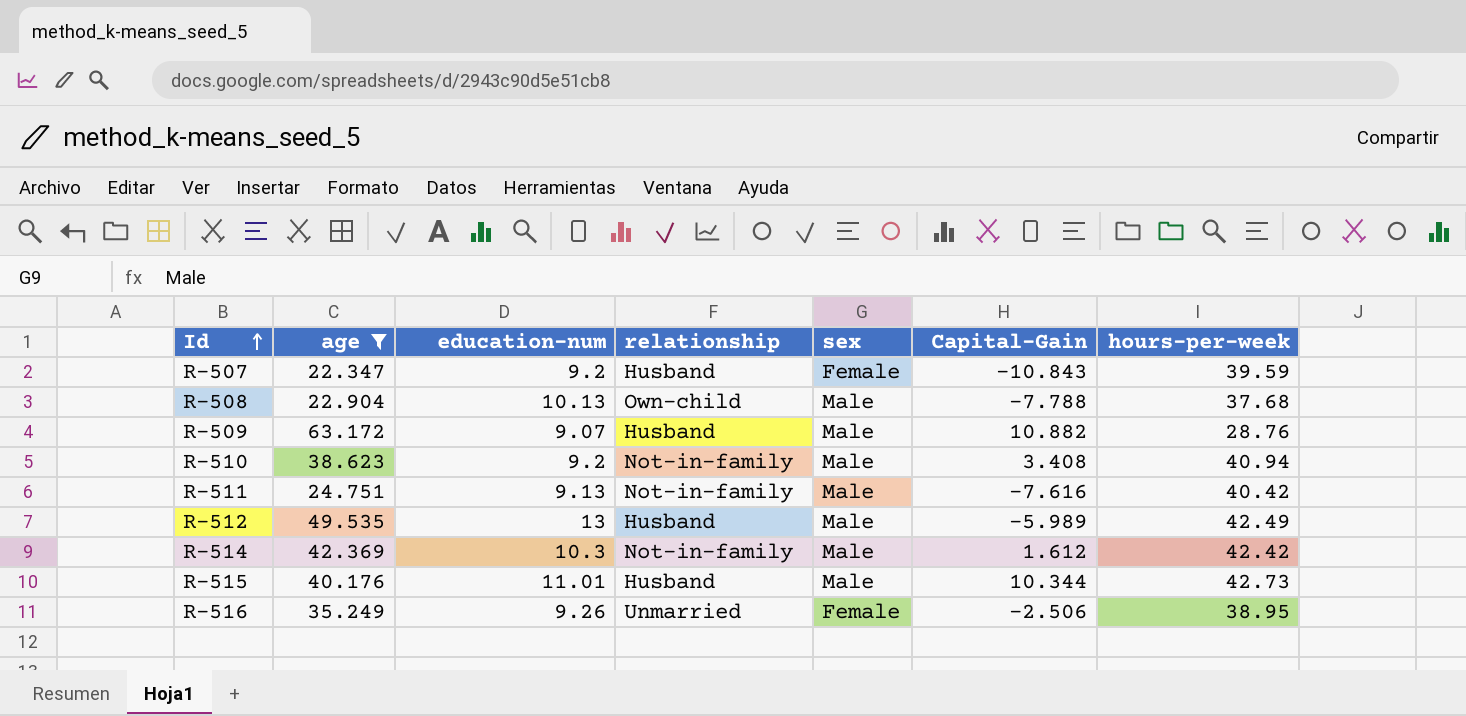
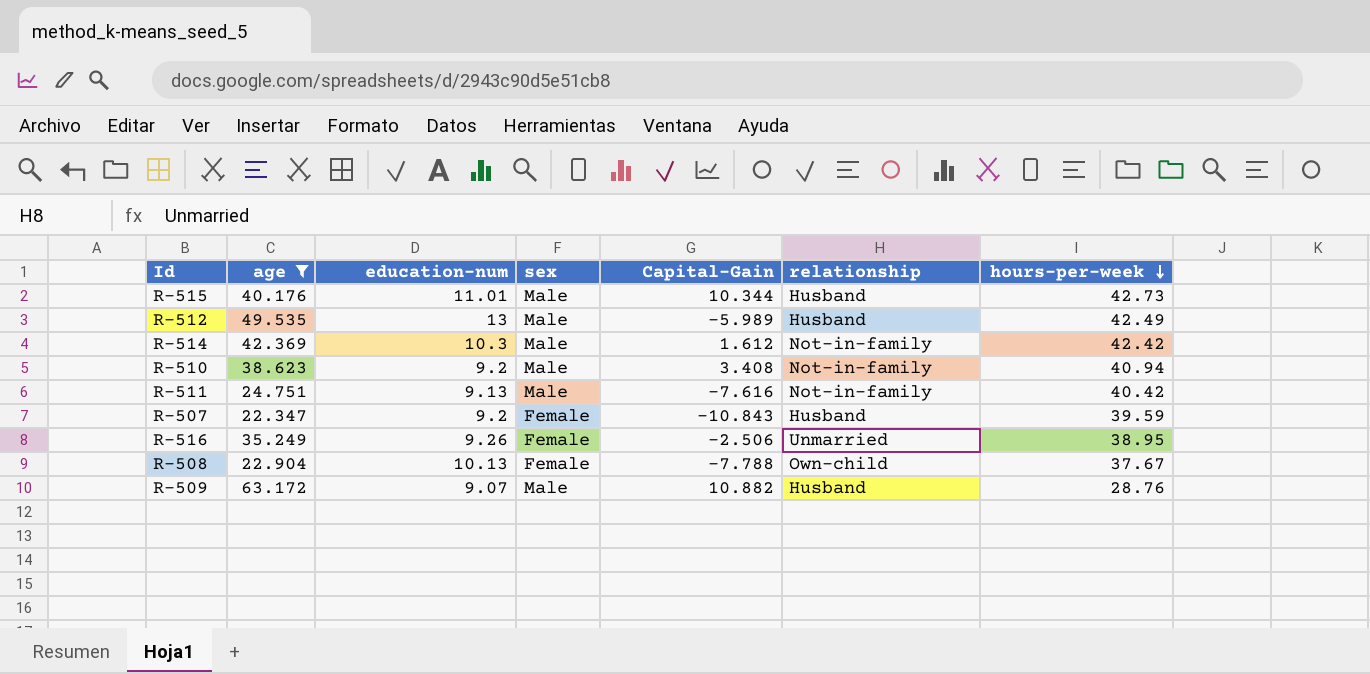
row order: Id ascending -> hours-per-week descending
column relationship | position: 4 -> 6
R-508 | sex: Male -> Female
R-508 | hours-per-week: 37.68 -> 37.67

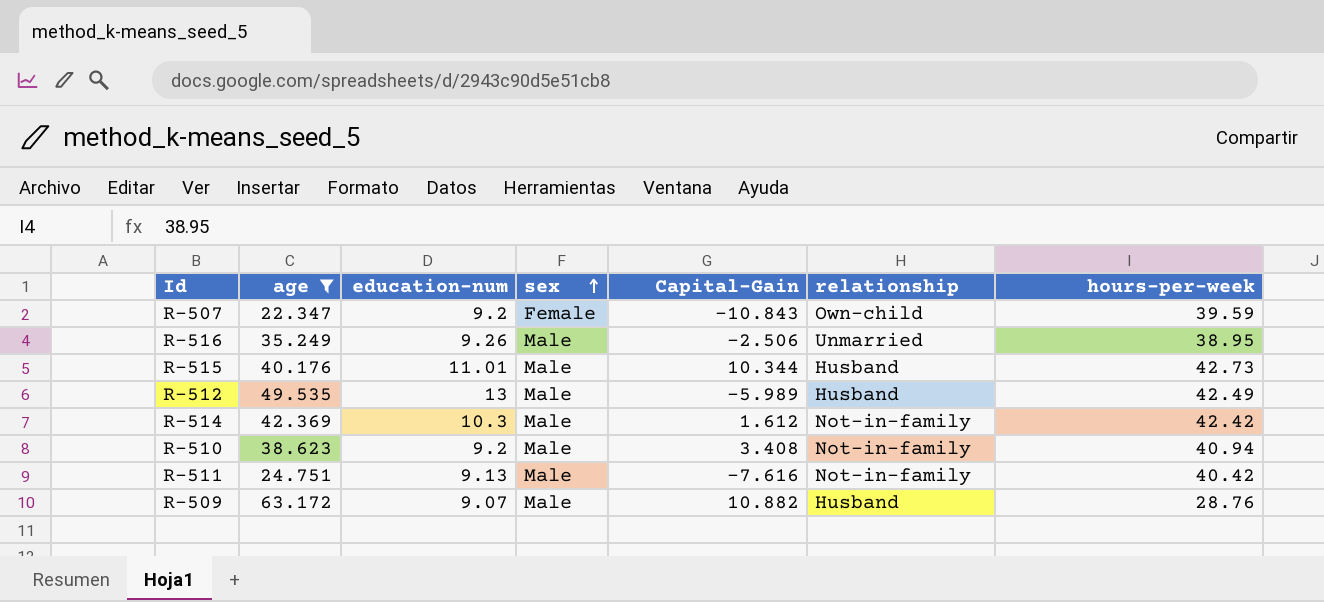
row order: hours-per-week descending -> sex ascending
row R-508: 22.904 | 10.13 | Female | -7.788 | Own-child | 37.67 -> none
R-507 | relationship: Husband -> Own-child
R-516 | sex: Female -> Male

